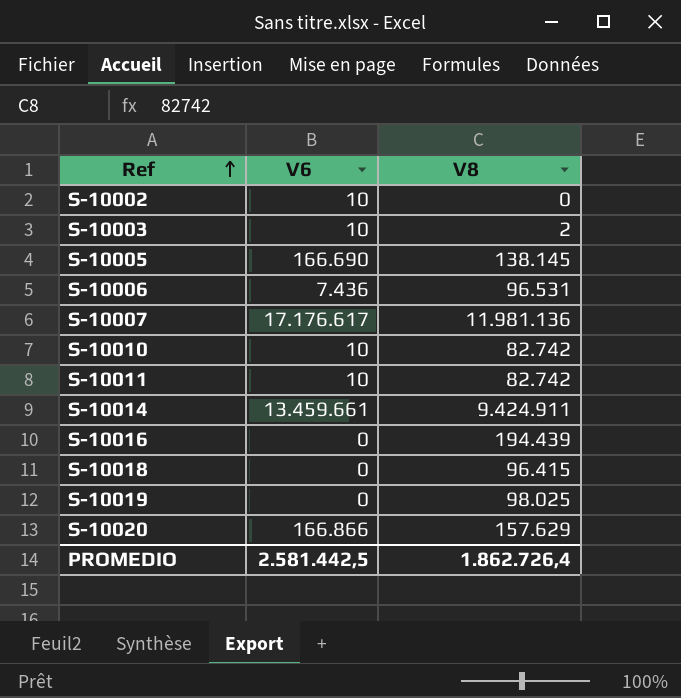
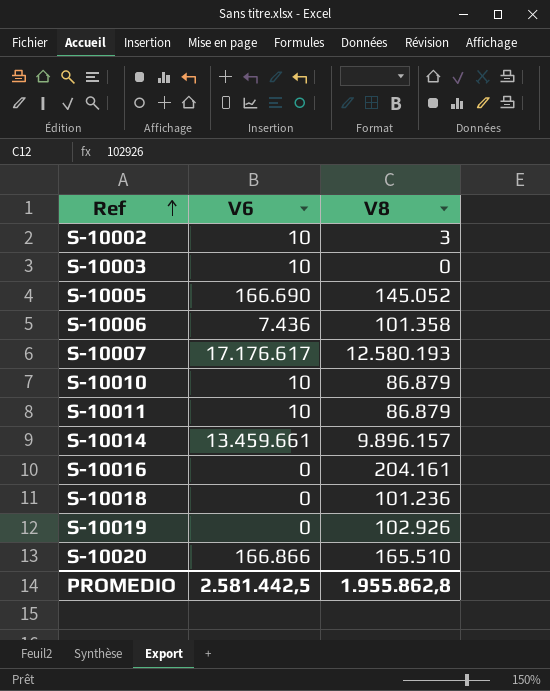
S-10002 | V8: 0 -> 3
S-10003 | V8: 2 -> 0
S-10005 | V8: 138.145 -> 145.052
S-10006 | V8: 96.531 -> 101.358
S-10007 | V8: 11.981.136 -> 12.580.193
S-10010 | V8: 82.742 -> 86.879
S-10011 | V8: 82.742 -> 86.879
S-10014 | V8: 9.424.911 -> 9.896.157
S-10016 | V8: 194.439 -> 204.161
S-10018 | V8: 96.415 -> 101.236
S-10019 | V8: 98.025 -> 102.926
S-10020 | V8: 157.629 -> 165.510
PROMEDIO | V8: 1.862.726,4 -> 1.955.862,8

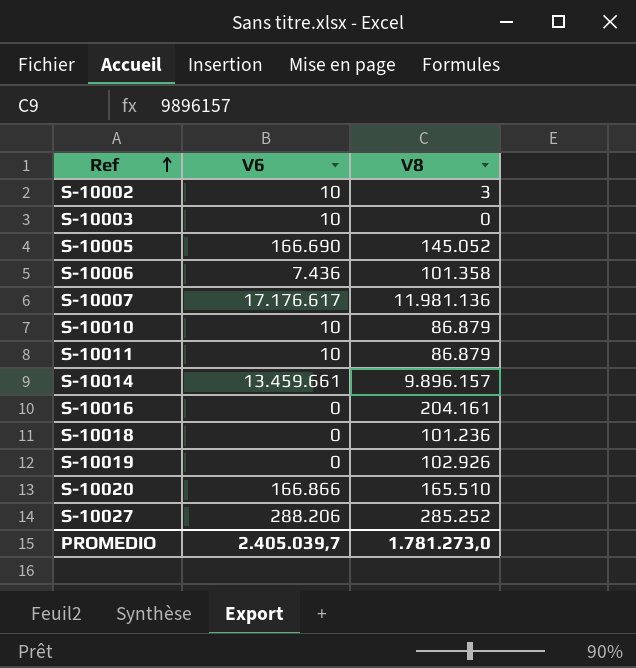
S-10007 | V8: 12.580.193 -> 11.981.136
row S-10027: none -> 288.206 | 285.252
PROMEDIO | V6: 2.581.442,5 -> 2.405.039,7
PROMEDIO | V8: 1.955.862,8 -> 1.781.273,0

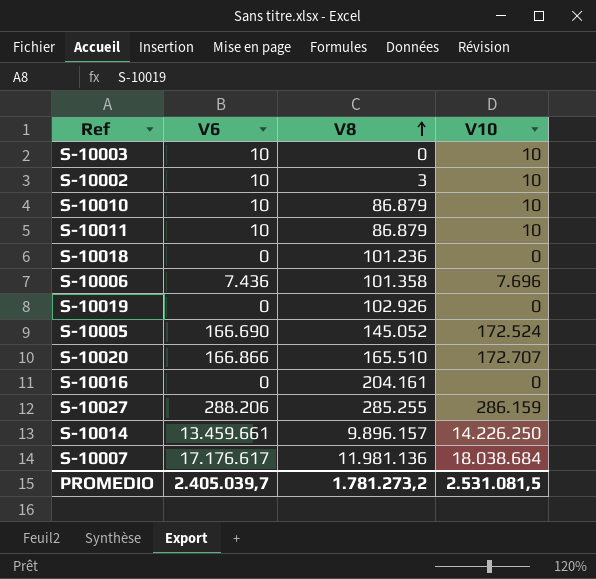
row order: Ref ascending -> V8 ascending
column V10 | position: none -> 4
S-10027 | V8: 285.252 -> 285.255
PROMEDIO | V8: 1.781.273,0 -> 1.781.273,2

